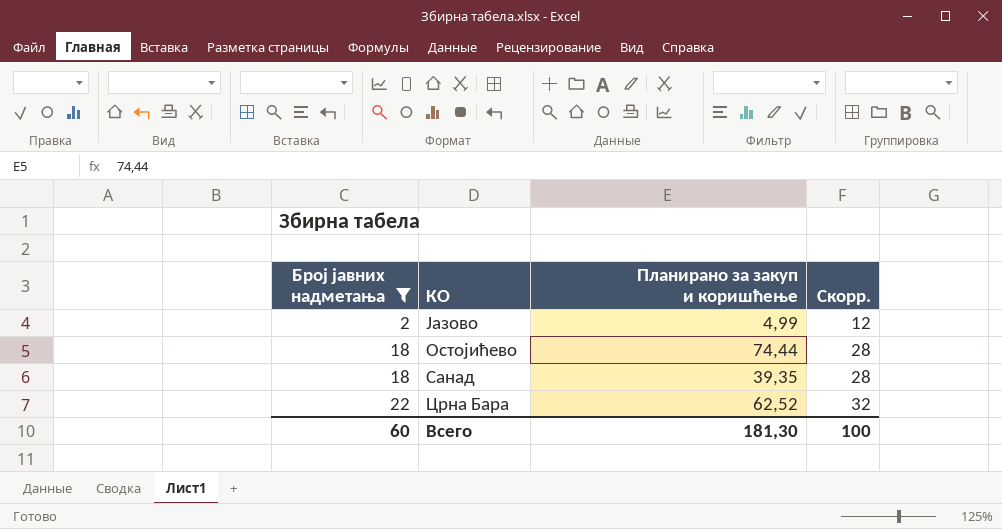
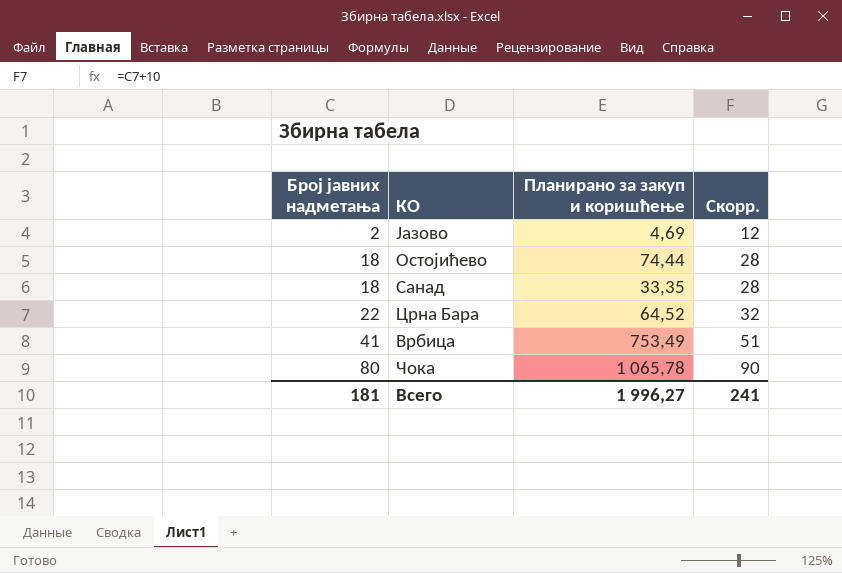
filter: Број јавних надметања <= 22 -> none
Јазово | Планирано за закуп и коришћење: 4,99 -> 4,69
Санад | Планирано за закуп и коришћење: 39,35 -> 33,35
Црна Бара | Планирано за закуп и коришћење: 62,52 -> 64,52
Всего | Број јавних надметања: 60 -> 181
Всего | Планирано за закуп и коришћење: 181,30 -> 1 996,27
Всего | Скорр.: 100 -> 241

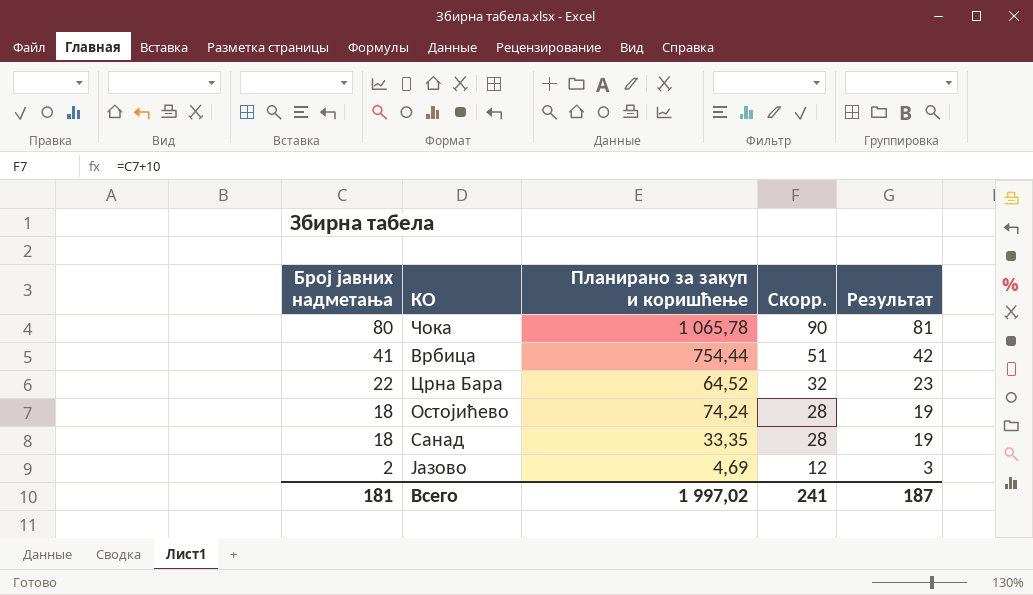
row order: Број јавних надметања ascending -> Број јавних надметања descending
column Результат | formula: none -> [Број јавних надметања] + 1
Врбица | Планирано за закуп и коришћење: 753,49 -> 754,44
Остојићево | Планирано за закуп и коришћење: 74,44 -> 74,24
Всего | Планирано за закуп и коришћење: 1 996,27 -> 1 997,02

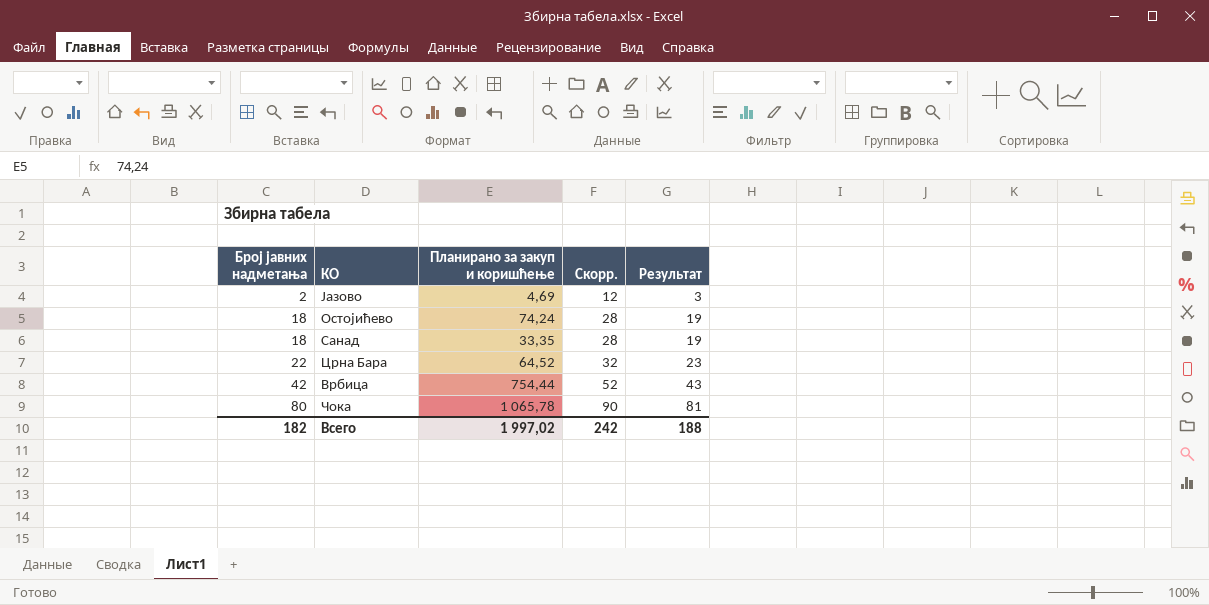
row order: Број јавних надметања descending -> Број јавних надметања ascending
Врбица | Број јавних надметања: 41 -> 42
Врбица | Скорр.: 51 -> 52
Врбица | Результат: 42 -> 43
Всего | Број јавних надметања: 181 -> 182
Всего | Скорр.: 241 -> 242
Всего | Результат: 187 -> 188

